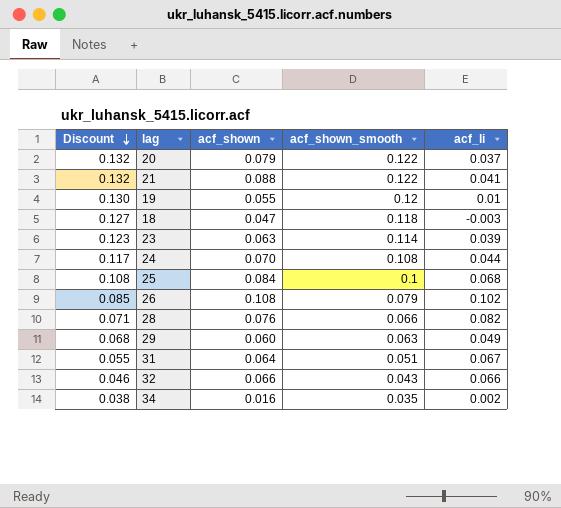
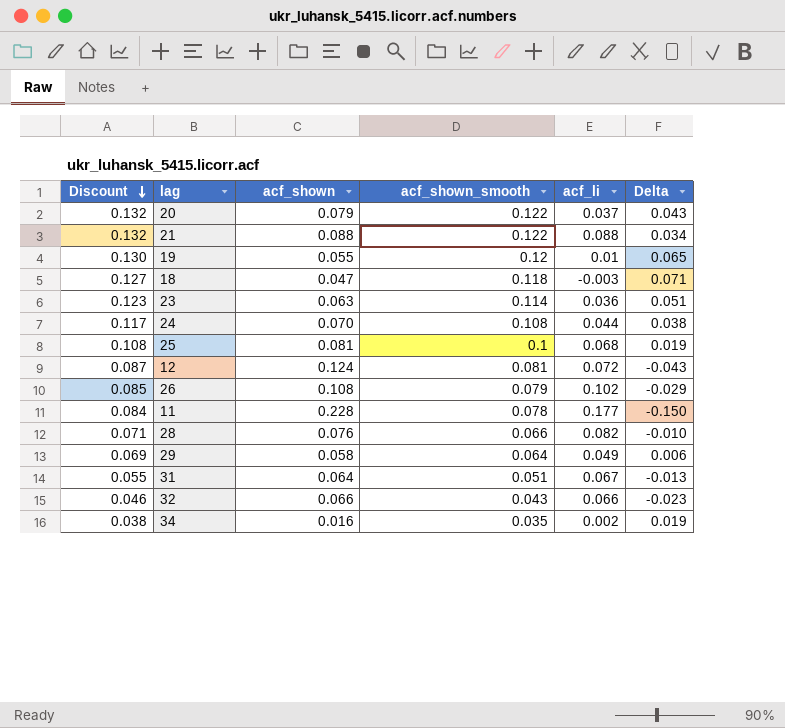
column Delta | formula: none -> [acf_shown_smooth] - [acf_shown]
21 | acf_li: 0.041 -> 0.088
23 | acf_li: 0.039 -> 0.036
25 | acf_shown: 0.084 -> 0.081
row 12: none -> 0.087 | 0.124 | 0.081 | 0.072 | -0.043
row 11: none -> 0.084 | 0.228 | 0.078 | 0.177 | -0.150
29 | Discount: 0.068 -> 0.069
29 | acf_shown: 0.060 -> 0.058
29 | acf_shown_smooth: 0.063 -> 0.064

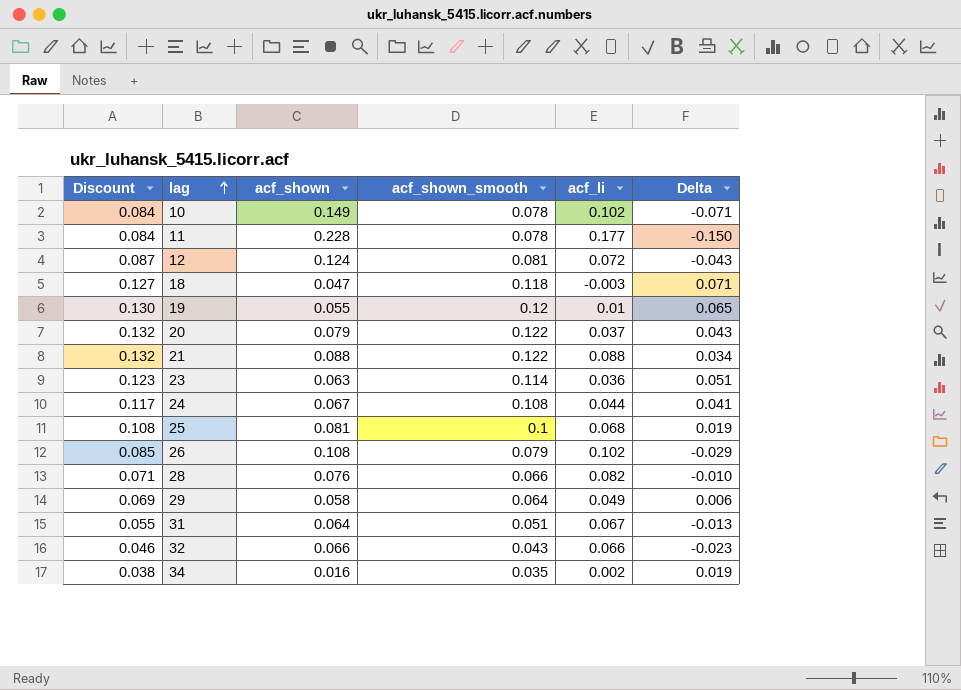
row order: Discount descending -> lag ascending
row 10: none -> 0.084 | 0.149 | 0.078 | 0.102 | -0.071
24 | acf_shown: 0.070 -> 0.067
24 | Delta: 0.038 -> 0.041

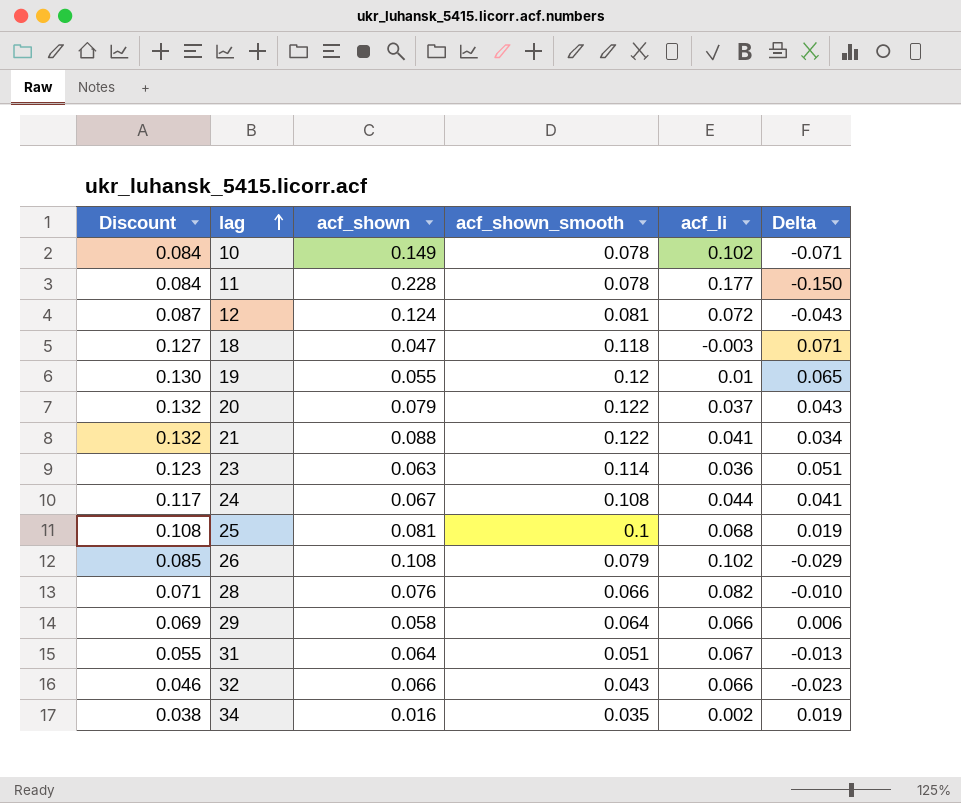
21 | acf_li: 0.088 -> 0.041
29 | acf_li: 0.049 -> 0.066

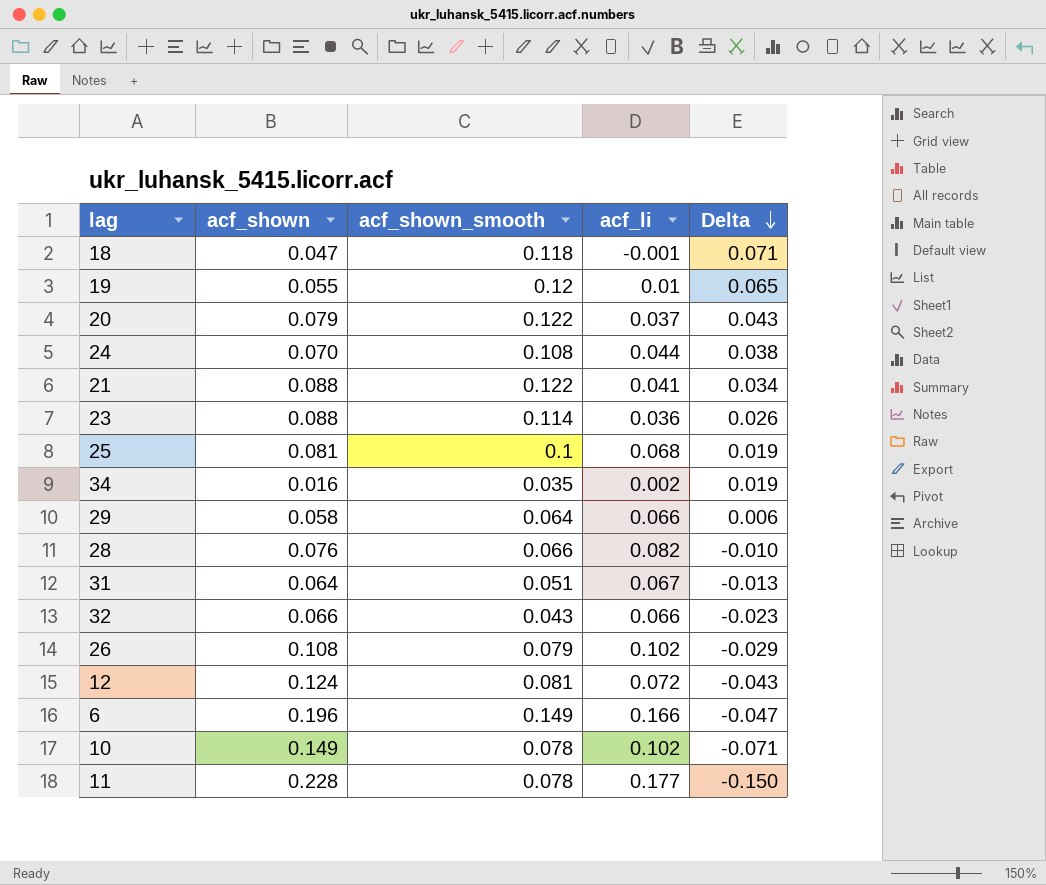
row order: lag ascending -> Delta descending
column Discount | formula: [acf_shown_smooth] * 1.08 -> none
18 | acf_li: -0.003 -> -0.001
24 | acf_shown: 0.067 -> 0.070
24 | Delta: 0.041 -> 0.038
23 | acf_shown: 0.063 -> 0.088
23 | Delta: 0.051 -> 0.026
row 6: none -> 0.196 | 0.149 | 0.166 | -0.047

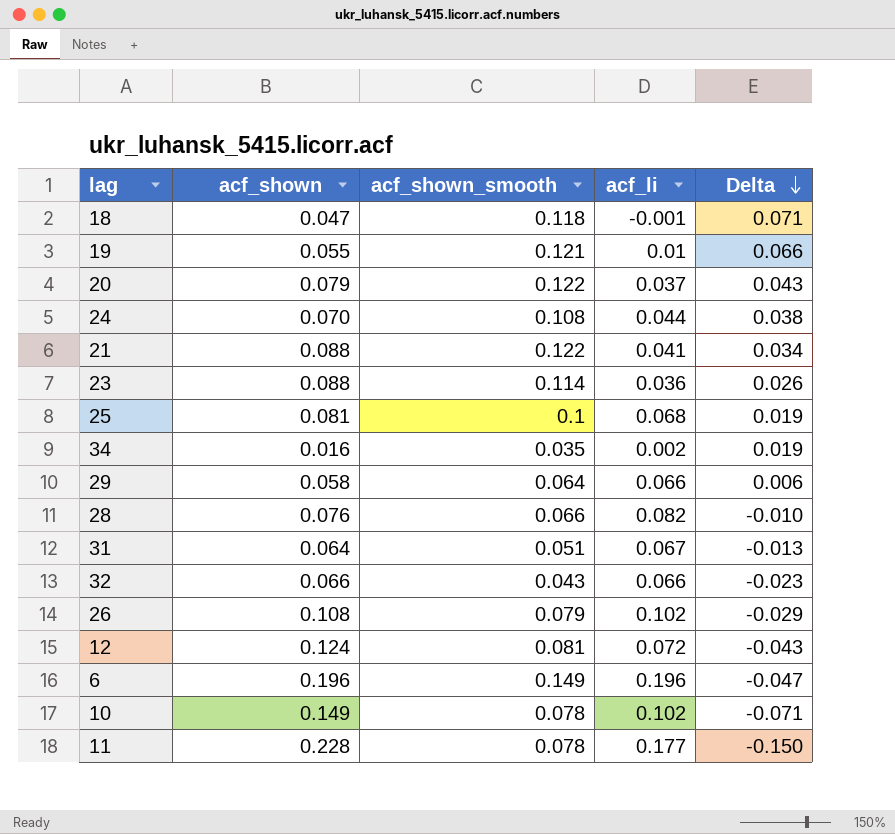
19 | acf_shown_smooth: 0.12 -> 0.121
19 | Delta: 0.065 -> 0.066
6 | acf_li: 0.166 -> 0.196

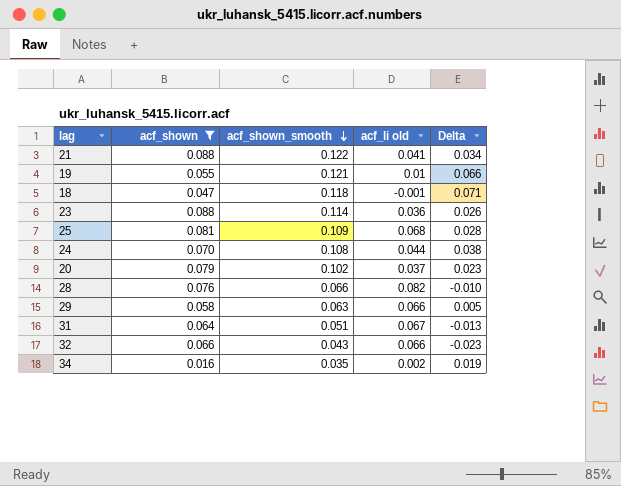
filter: none -> acf_shown <= 0.088
row order: Delta descending -> acf_shown_smooth descending
column name: acf_li -> acf_li old
25 | acf_shown_smooth: 0.1 -> 0.109
25 | Delta: 0.019 -> 0.028
20 | acf_shown_smooth: 0.122 -> 0.102
20 | Delta: 0.043 -> 0.023
29 | acf_shown_smooth: 0.064 -> 0.063
29 | Delta: 0.006 -> 0.005

